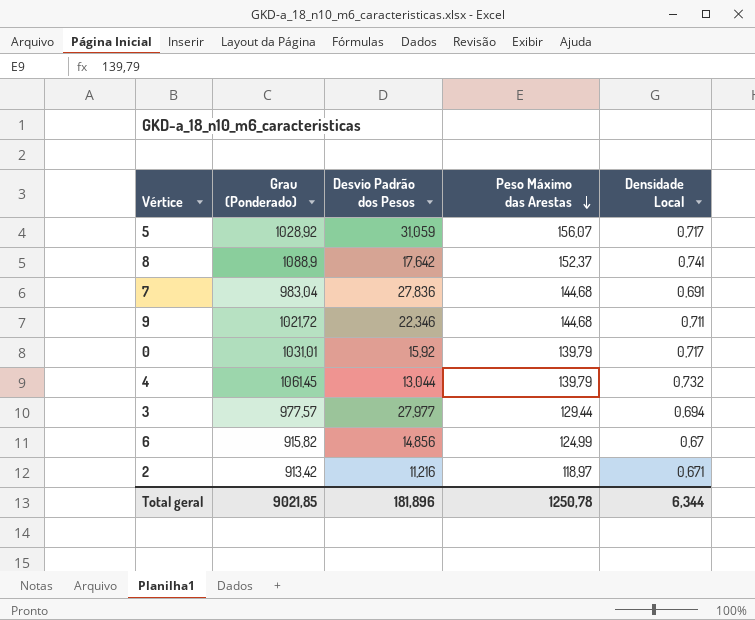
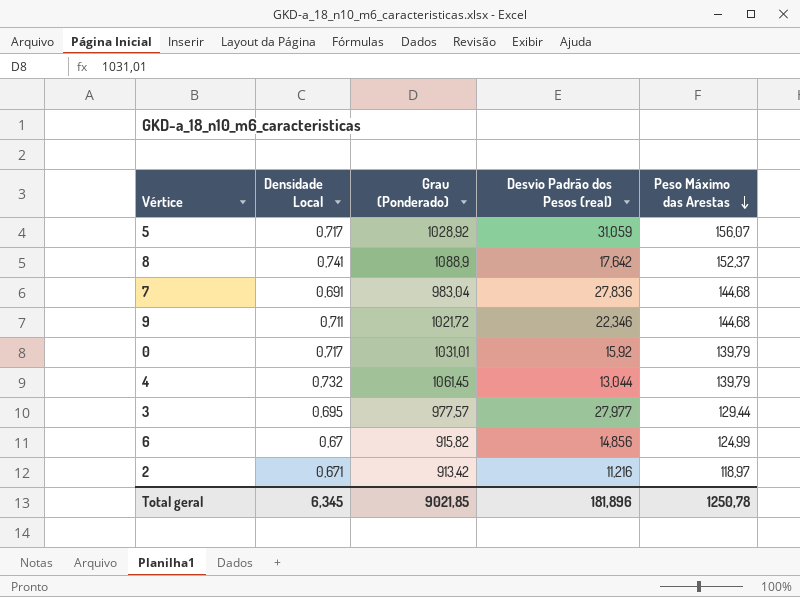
column Densidade Local | position: 5 -> 2
column name: Desvio Padrão dos Pesos -> Desvio Padrão dos Pesos (real)
3 | Densidade Local: 0,694 -> 0,695
Total geral | Densidade Local: 6,344 -> 6,345

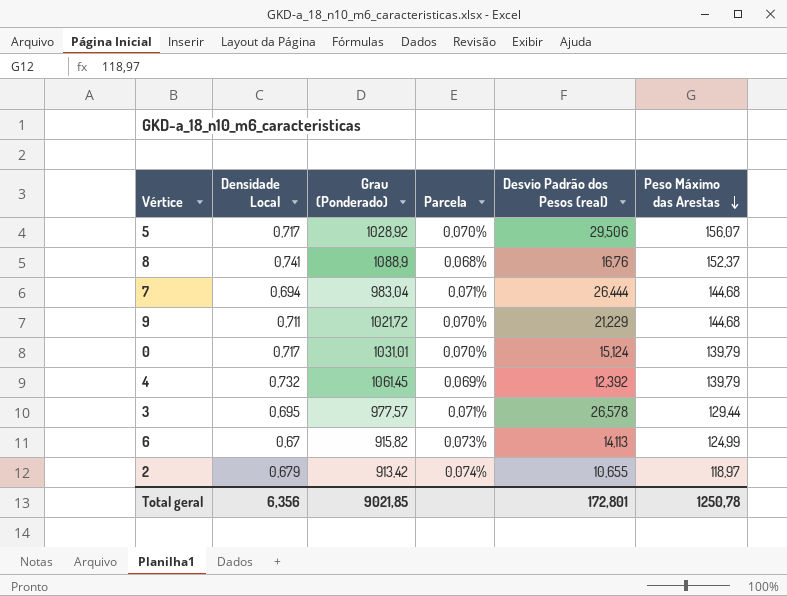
column Parcela | formula: none -> [Densidade Local] / [Grau (Ponderado)]
5 | Desvio Padrão dos Pesos (real): 31,059 -> 29,506
8 | Desvio Padrão dos Pesos (real): 17,642 -> 16,76
7 | Densidade Local: 0,691 -> 0,694
7 | Desvio Padrão dos Pesos (real): 27,836 -> 26,444
9 | Desvio Padrão dos Pesos (real): 22,346 -> 21,229
0 | Desvio Padrão dos Pesos (real): 15,92 -> 15,124
4 | Desvio Padrão dos Pesos (real): 13,044 -> 12,392
3 | Desvio Padrão dos Pesos (real): 27,977 -> 26,578
6 | Desvio Padrão dos Pesos (real): 14,856 -> 14,113
2 | Densidade Local: 0,671 -> 0,679
2 | Desvio Padrão dos Pesos (real): 11,216 -> 10,655
Total geral | Densidade Local: 6,345 -> 6,356
Total geral | Desvio Padrão dos Pesos (real): 181,896 -> 172,801

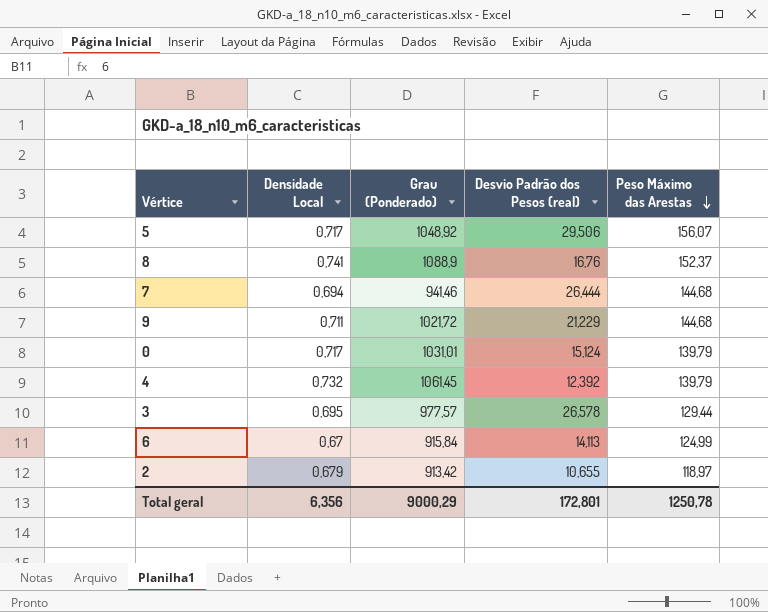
column Parcela | formula: [Densidade Local] / [Grau (Ponderado)] -> none
5 | Grau (Ponderado): 1028,92 -> 1048,92
7 | Grau (Ponderado): 983,04 -> 941,46
6 | Grau (Ponderado): 915,82 -> 915,84
Total geral | Grau (Ponderado): 9021,85 -> 9000,29

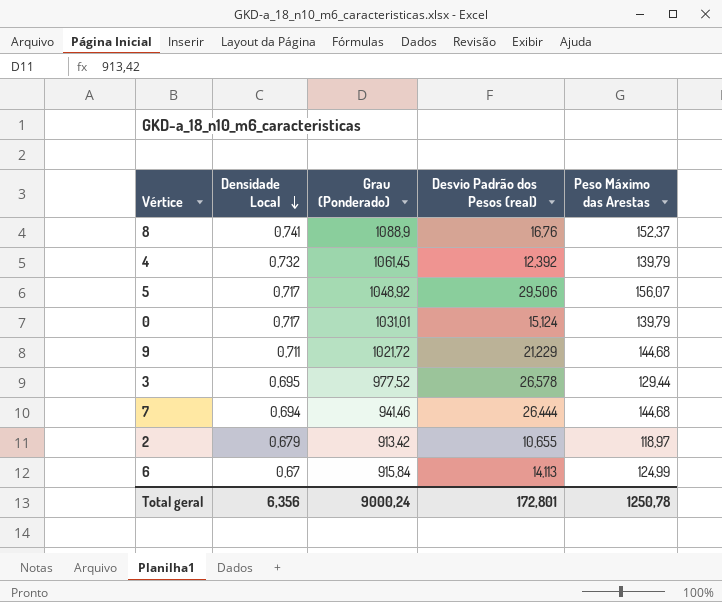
row order: Peso Máximo das Arestas descending -> Densidade Local descending
3 | Grau (Ponderado): 977,57 -> 977,52
Total geral | Grau (Ponderado): 9000,29 -> 9000,24

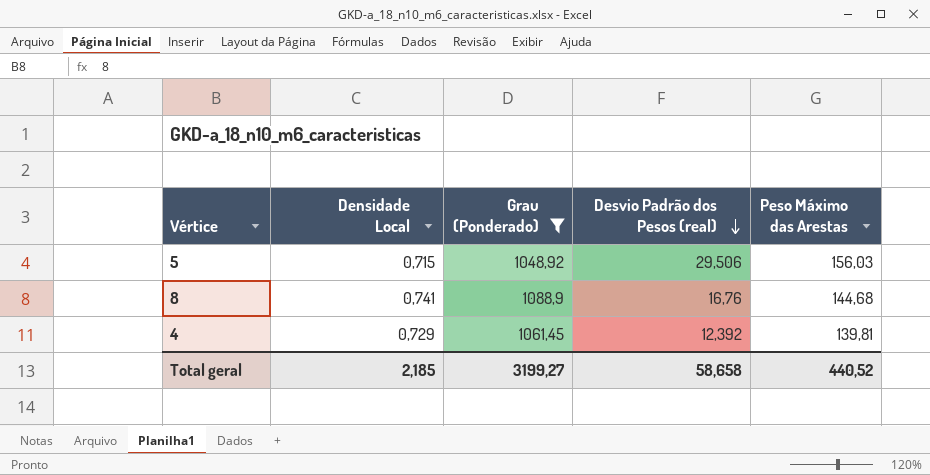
filter: none -> Grau (Ponderado) >= 1048,92
row order: Densidade Local descending -> Desvio Padrão dos Pesos (real) descending
5 | Densidade Local: 0,717 -> 0,715
5 | Peso Máximo das Arestas: 156,07 -> 156,03
8 | Peso Máximo das Arestas: 152,37 -> 144,68
4 | Densidade Local: 0,732 -> 0,729
4 | Peso Máximo das Arestas: 139,79 -> 139,81
Total geral | Densidade Local: 6,356 -> 2,185
Total geral | Grau (Ponderado): 9000,24 -> 3199,27
Total geral | Desvio Padrão dos Pesos (real): 172,801 -> 58,658
Total geral | Peso Máximo das Arestas: 1250,78 -> 440,52

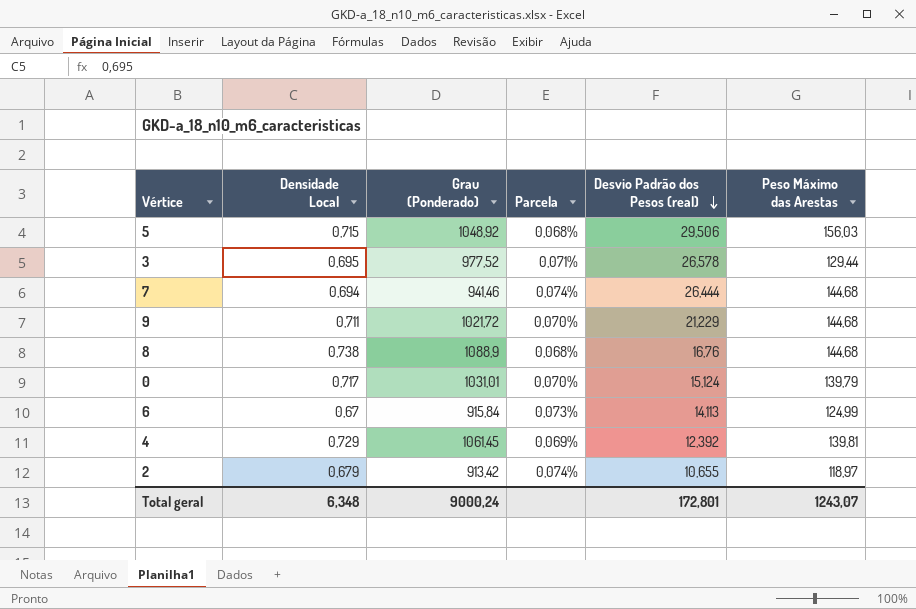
filter: Grau (Ponderado) >= 1048,92 -> none
column Parcela | formula: none -> [Densidade Local] / [Grau (Ponderado)]
8 | Densidade Local: 0,741 -> 0,738
Total geral | Densidade Local: 2,185 -> 6,348
Total geral | Grau (Ponderado): 3199,27 -> 9000,24
Total geral | Desvio Padrão dos Pesos (real): 58,658 -> 172,801
Total geral | Peso Máximo das Arestas: 440,52 -> 1243,07

